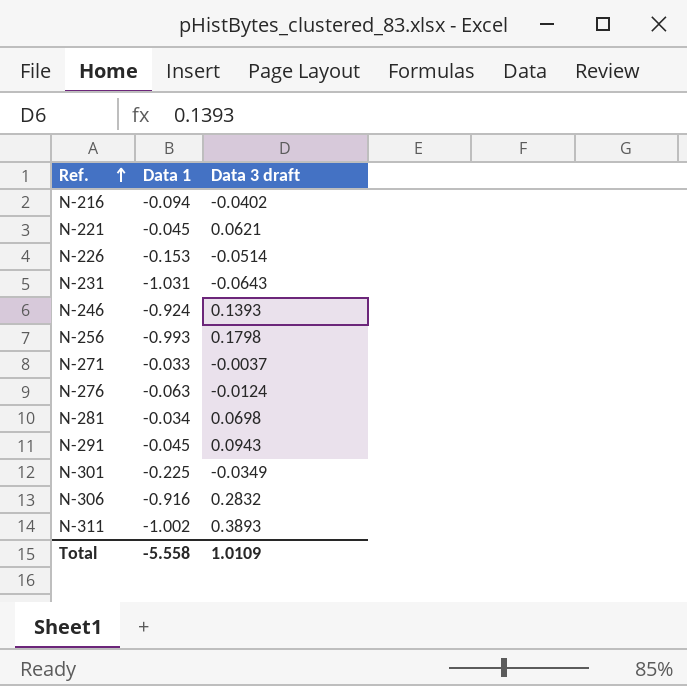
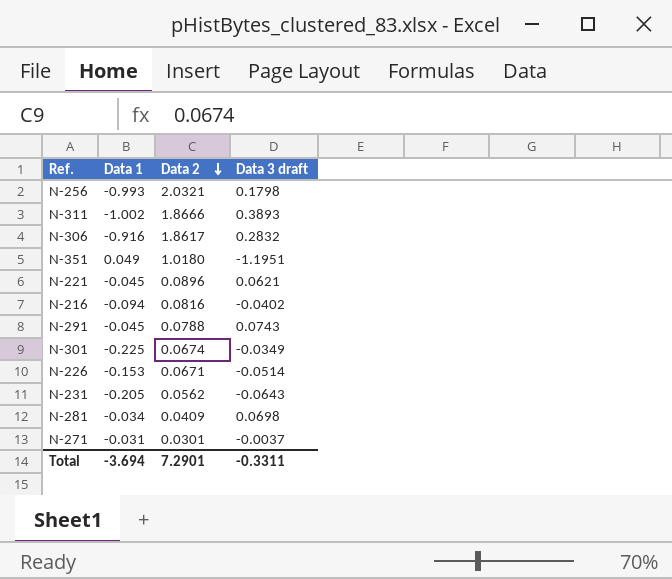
row order: Ref. ascending -> Data 2 descending
column Data 2 | position: none -> 3
row N-246: -0.924 | 0.1393 -> none
row N-276: -0.063 | -0.0124 -> none
row N-351: none -> 0.049 | 1.0180 | -1.1951
N-291 | Data 3 draft: 0.0943 -> 0.0743
N-231 | Data 1: -1.031 -> -0.205
N-271 | Data 1: -0.033 -> -0.031
Total | Data 1: -5.558 -> -3.694
Total | Data 3 draft: 1.0109 -> -0.3311

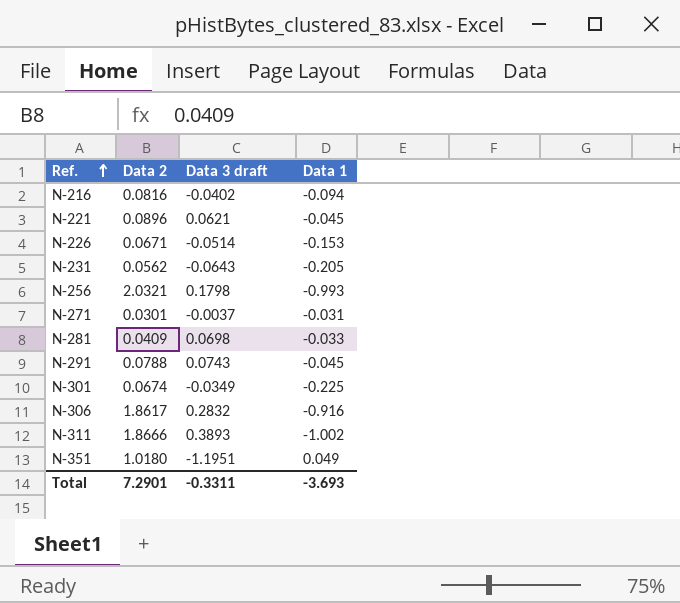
row order: Data 2 descending -> Ref. ascending
column Data 1 | position: 2 -> 4
N-281 | Data 1: -0.034 -> -0.033
Total | Data 1: -3.694 -> -3.693

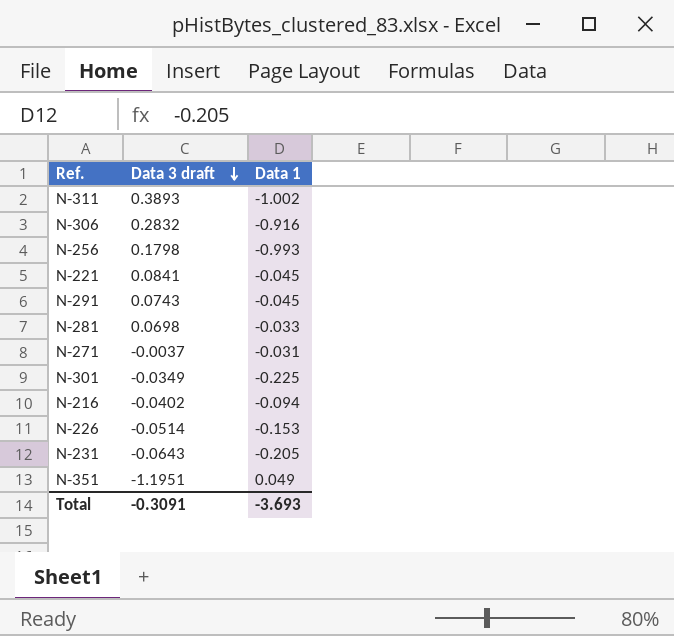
row order: Ref. ascending -> Data 3 draft descending
column Data 2 | position: 2 -> none
N-221 | Data 3 draft: 0.0621 -> 0.0841
Total | Data 3 draft: -0.3311 -> -0.3091

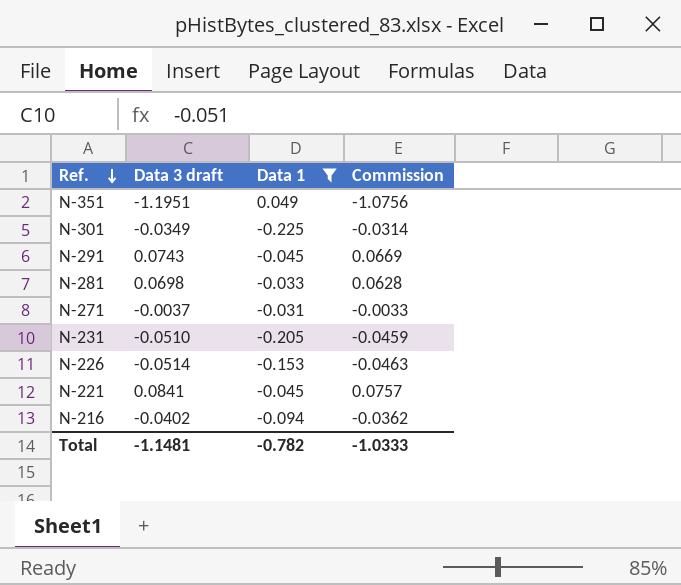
filter: none -> Data 1 >= -0.225
row order: Data 3 draft descending -> Ref. descending
column Commission | formula: none -> [Data 3 draft] * 0.9
N-231 | Data 3 draft: -0.0643 -> -0.0510
Total | Data 3 draft: -0.3091 -> -1.1481
Total | Data 1: -3.693 -> -0.782

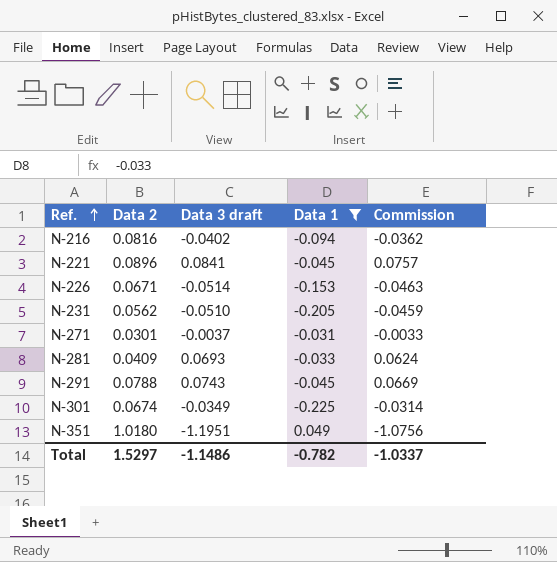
row order: Ref. descending -> Ref. ascending
column Data 2 | position: none -> 2
N-281 | Data 3 draft: 0.0698 -> 0.0693
N-281 | Commission: 0.0628 -> 0.0624
Total | Data 3 draft: -1.1481 -> -1.1486
Total | Commission: -1.0333 -> -1.0337

